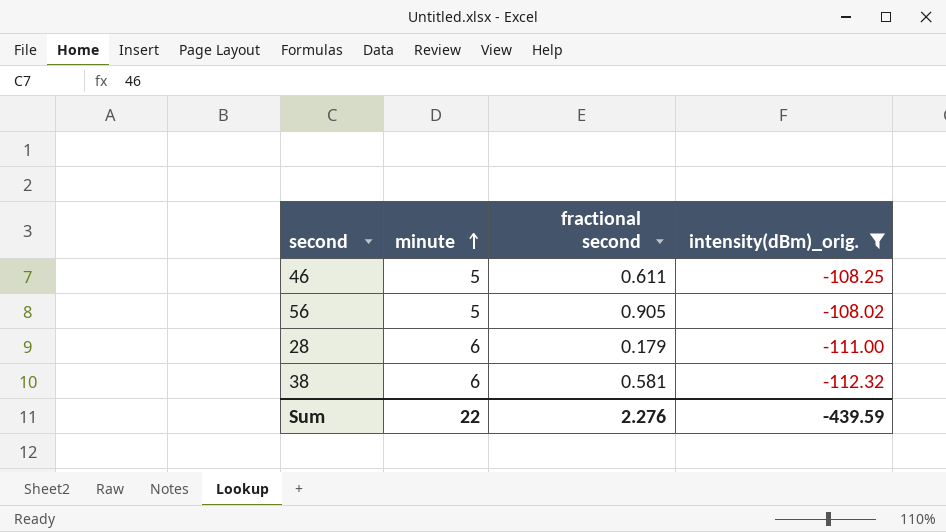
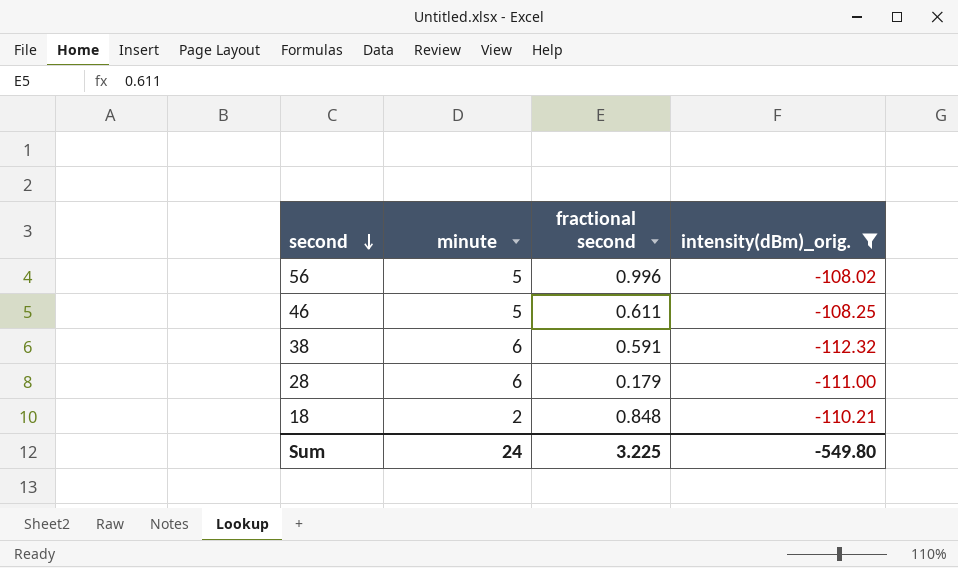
row order: minute ascending -> second descending
56 | fractional second: 0.905 -> 0.996
38 | fractional second: 0.581 -> 0.591
row 18: none -> 2 | 0.848 | -110.21
Sum | minute: 22 -> 24
Sum | fractional second: 2.276 -> 3.225
Sum | intensity(dBm)_orig.: -439.59 -> -549.80

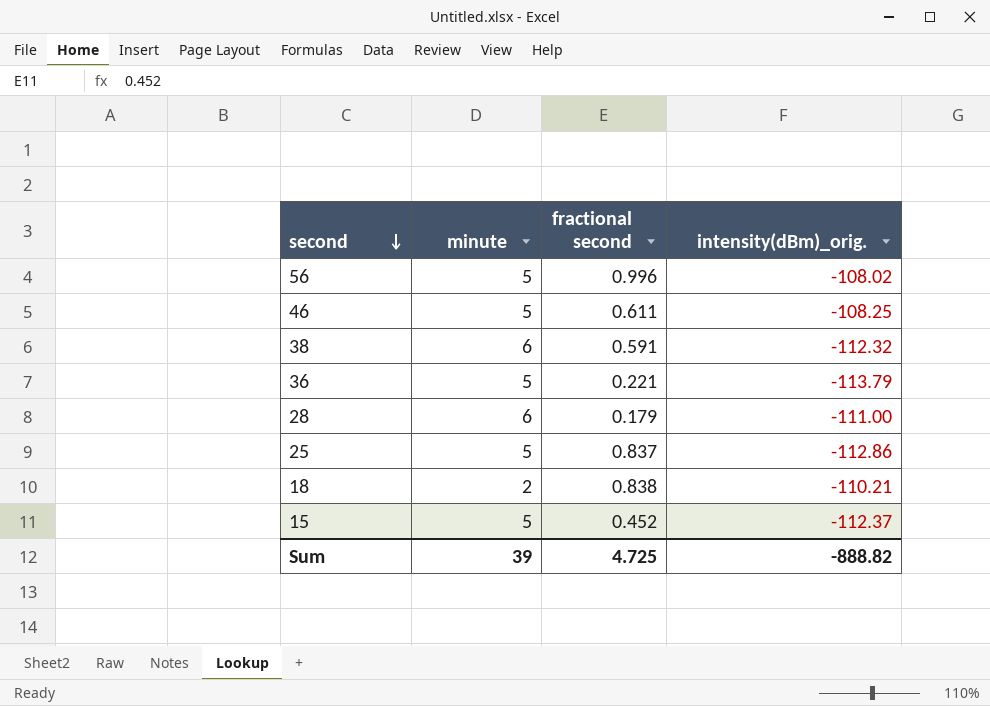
filter: intensity(dBm)_orig. >= -112.32 -> none
18 | fractional second: 0.848 -> 0.838
Sum | minute: 24 -> 39
Sum | fractional second: 3.225 -> 4.725
Sum | intensity(dBm)_orig.: -549.80 -> -888.82

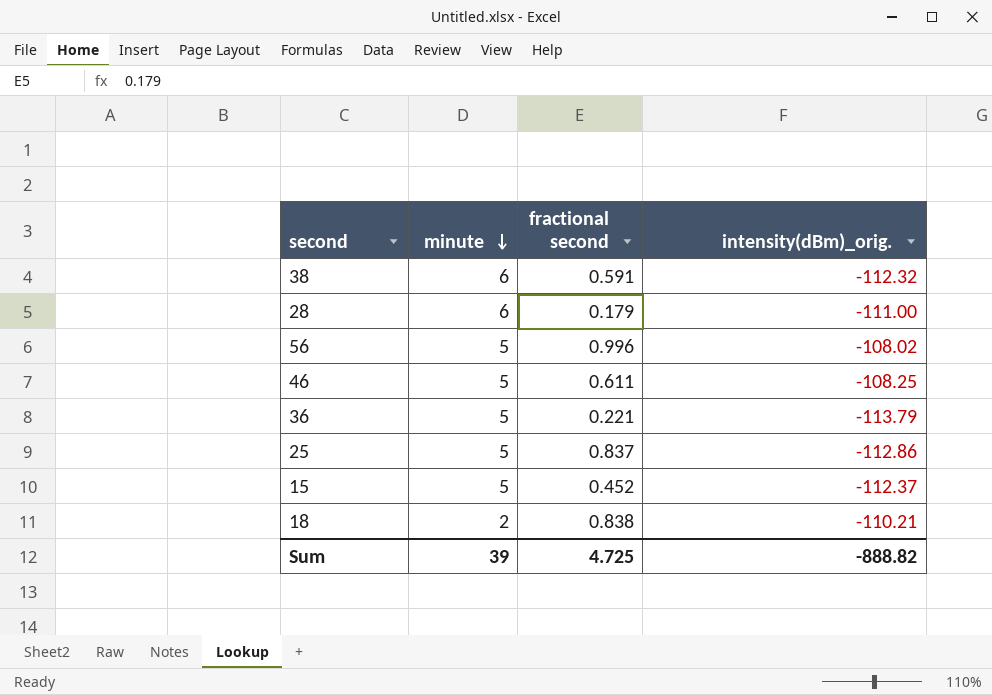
row order: second descending -> minute descending

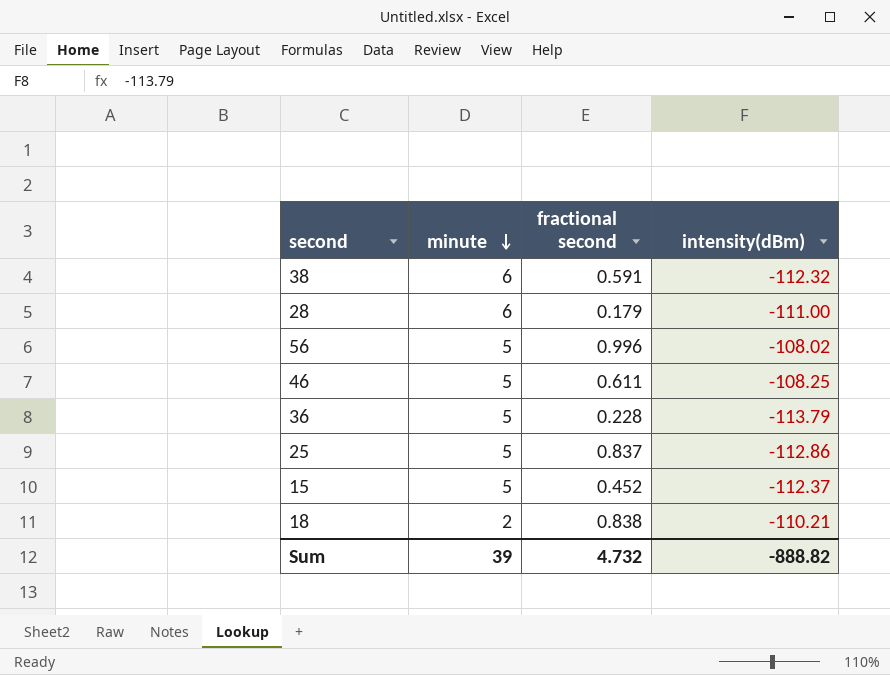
column name: intensity(dBm)_orig. -> intensity(dBm)
36 | fractional second: 0.221 -> 0.228
Sum | fractional second: 4.725 -> 4.732

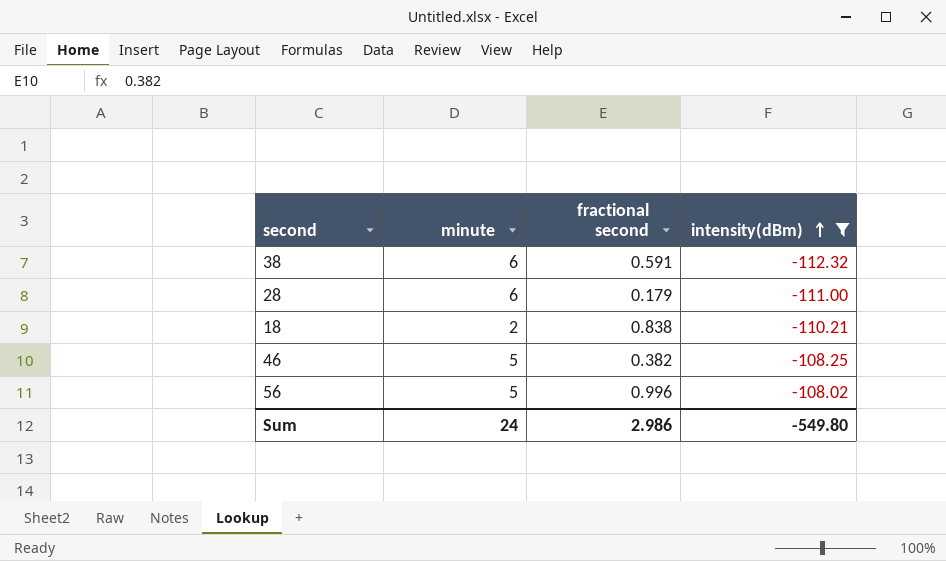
filter: none -> intensity(dBm) >= -112.32
row order: minute descending -> intensity(dBm) ascending
46 | fractional second: 0.611 -> 0.382
Sum | minute: 39 -> 24
Sum | fractional second: 4.732 -> 2.986
Sum | intensity(dBm): -888.82 -> -549.80

